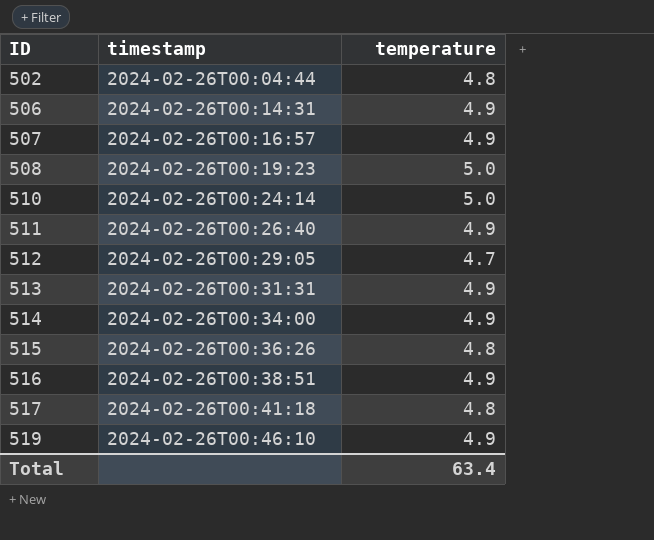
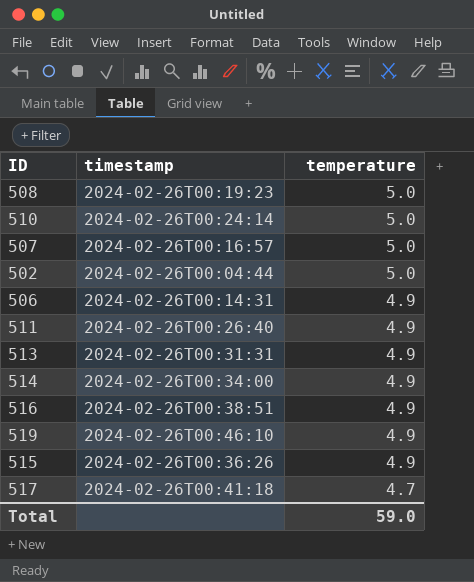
row order: ID ascending -> temperature descending
row 512: 2024-02-26T00:29:05 | 4.7 -> none
507 | temperature: 4.9 -> 5.0
502 | temperature: 4.8 -> 5.0
515 | temperature: 4.8 -> 4.9
517 | temperature: 4.8 -> 4.7
Total | temperature: 63.4 -> 59.0

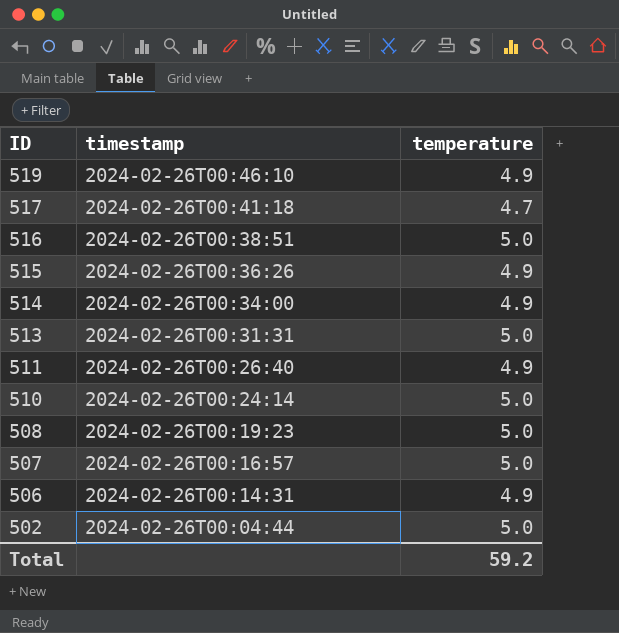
row order: temperature descending -> ID descending
516 | temperature: 4.9 -> 5.0
513 | temperature: 4.9 -> 5.0
Total | temperature: 59.0 -> 59.2

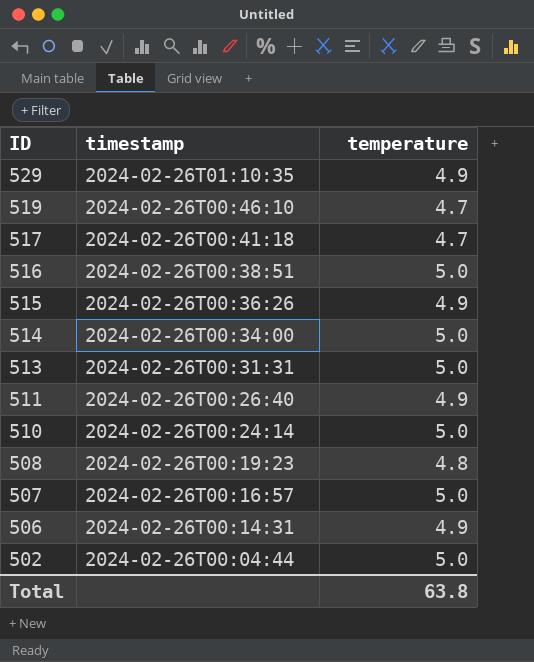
row 529: none -> 2024-02-26T01:10:35 | 4.9
519 | temperature: 4.9 -> 4.7
514 | temperature: 4.9 -> 5.0
508 | temperature: 5.0 -> 4.8
Total | temperature: 59.2 -> 63.8

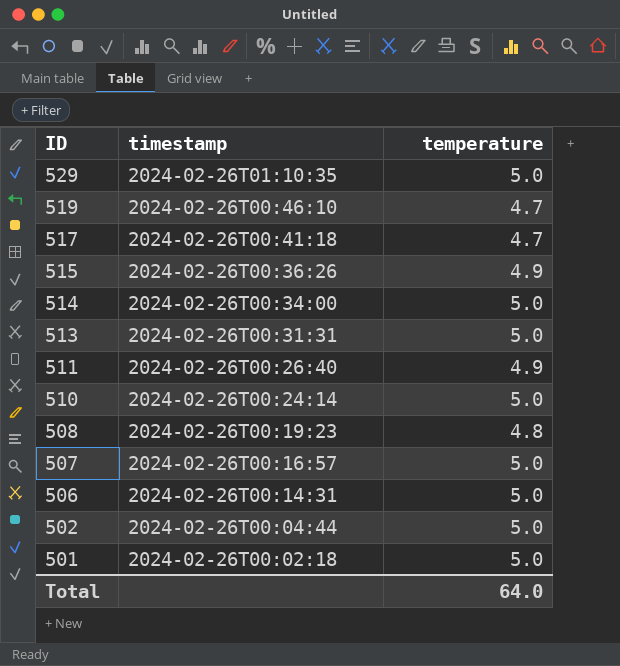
row 516: 2024-02-26T00:38:51 | 5.0 -> none
529 | temperature: 4.9 -> 5.0
506 | temperature: 4.9 -> 5.0
row 501: none -> 2024-02-26T00:02:18 | 5.0
Total | temperature: 63.8 -> 64.0

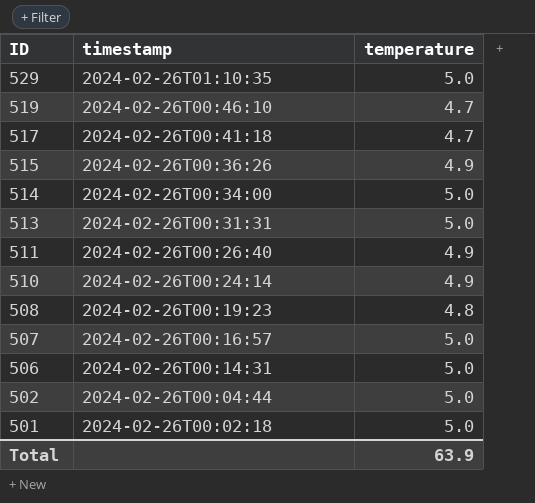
510 | temperature: 5.0 -> 4.9
Total | temperature: 64.0 -> 63.9

